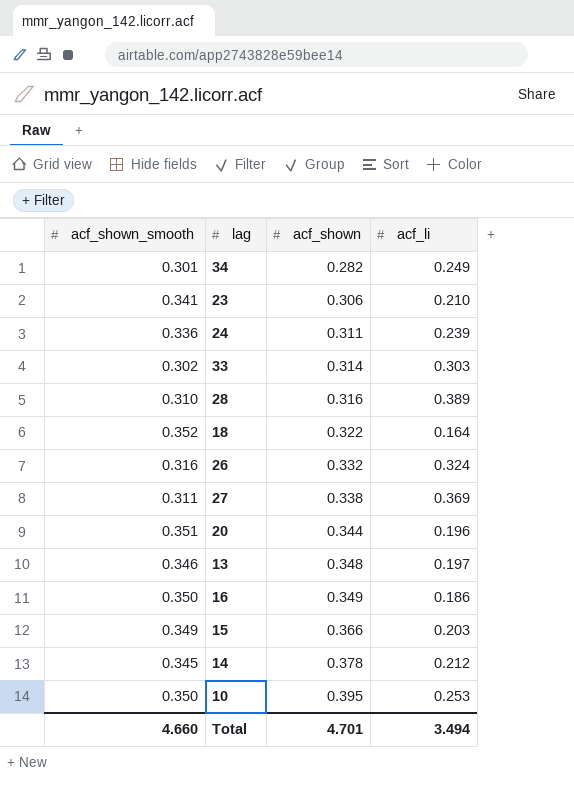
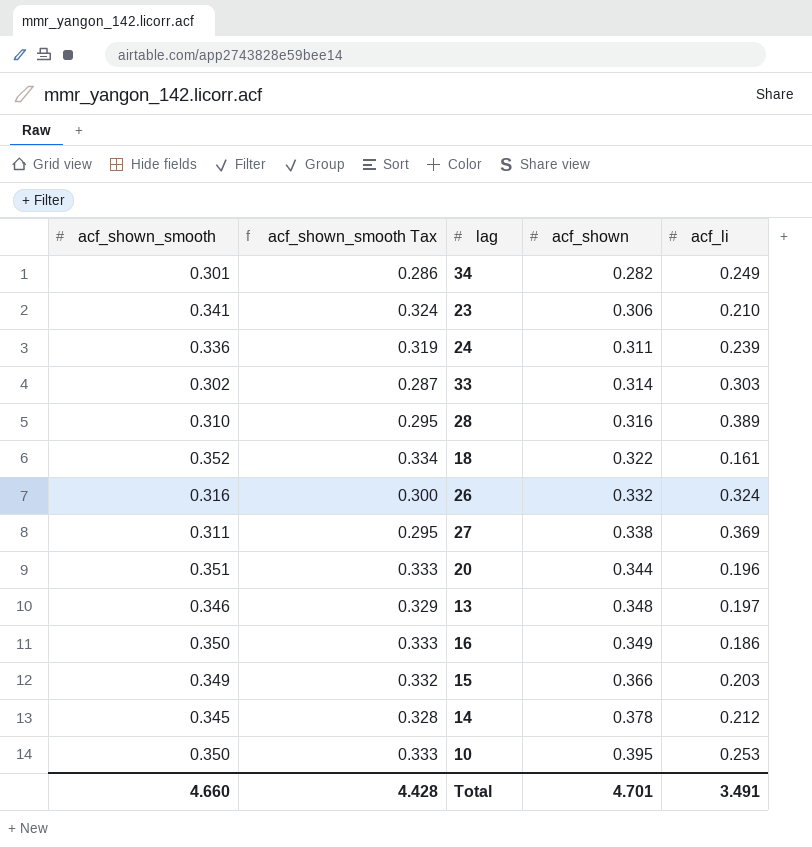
column acf_shown_smooth Tax | formula: none -> [acf_shown_smooth] * 0.95
18 | acf_li: 0.164 -> 0.161
Total | acf_li: 3.494 -> 3.491

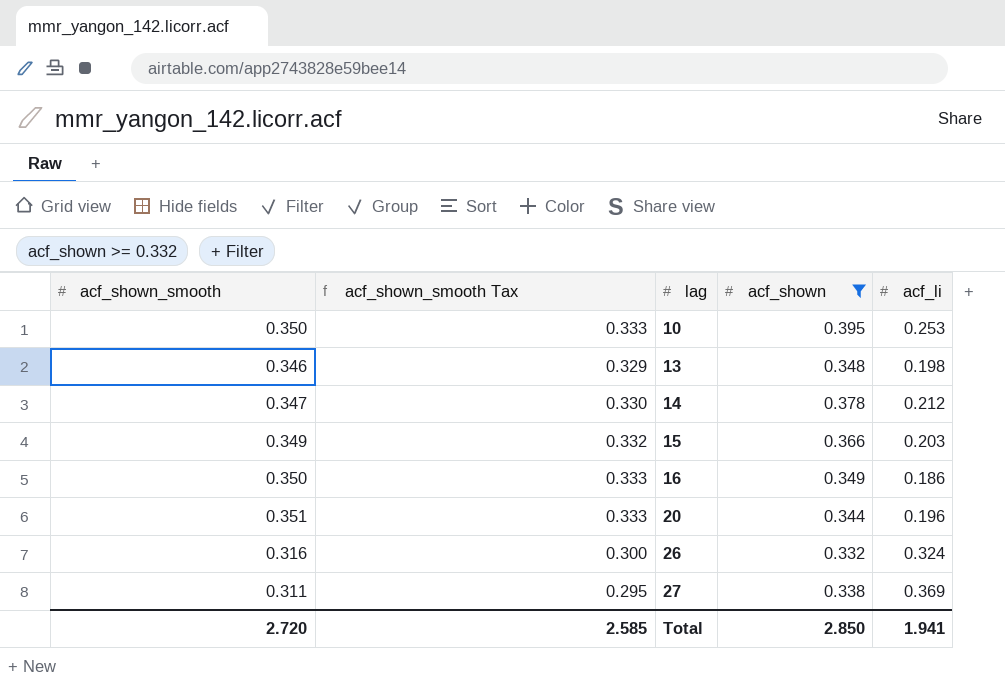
filter: none -> acf_shown >= 0.332
row order: acf_shown ascending -> lag ascending
13 | acf_li: 0.197 -> 0.198
14 | acf_shown_smooth: 0.345 -> 0.347
14 | acf_shown_smooth Tax: 0.328 -> 0.330
Total | acf_shown_smooth: 4.660 -> 2.720
Total | acf_shown_smooth Tax: 4.428 -> 2.585
Total | acf_shown: 4.701 -> 2.850
Total | acf_li: 3.491 -> 1.941

